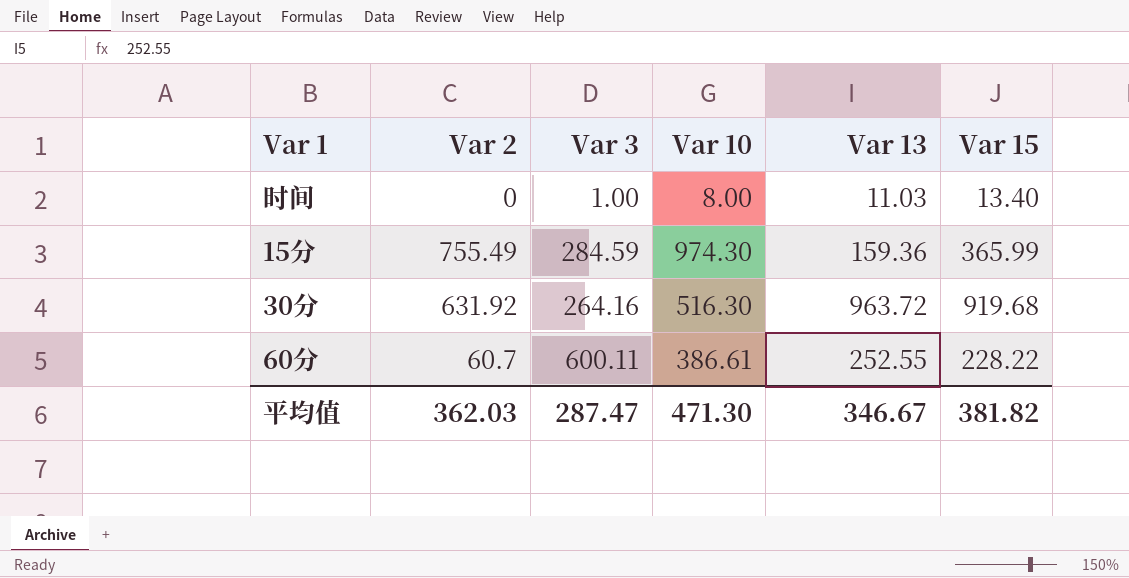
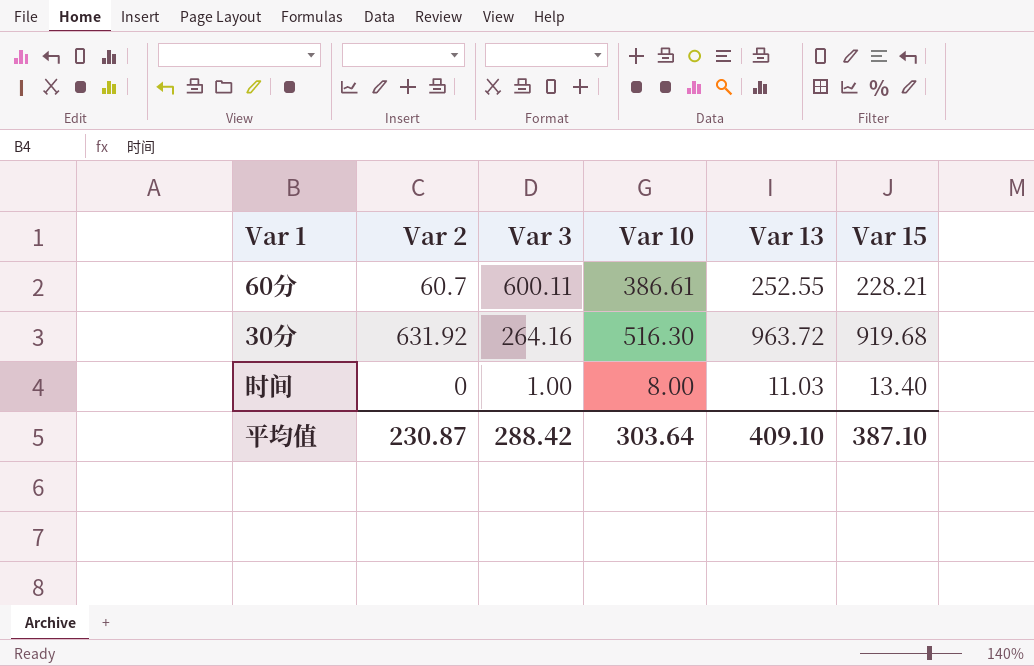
row order: none -> Var 3 descending
row 15分: 755.49 | 284.59 | 974.30 | 159.36 | 365.99 -> none
60分 | Var 15: 228.22 -> 228.21
平均值 | Var 2: 362.03 -> 230.87
平均值 | Var 3: 287.47 -> 288.42
平均值 | Var 10: 471.30 -> 303.64
平均值 | Var 13: 346.67 -> 409.10
平均值 | Var 15: 381.82 -> 387.10

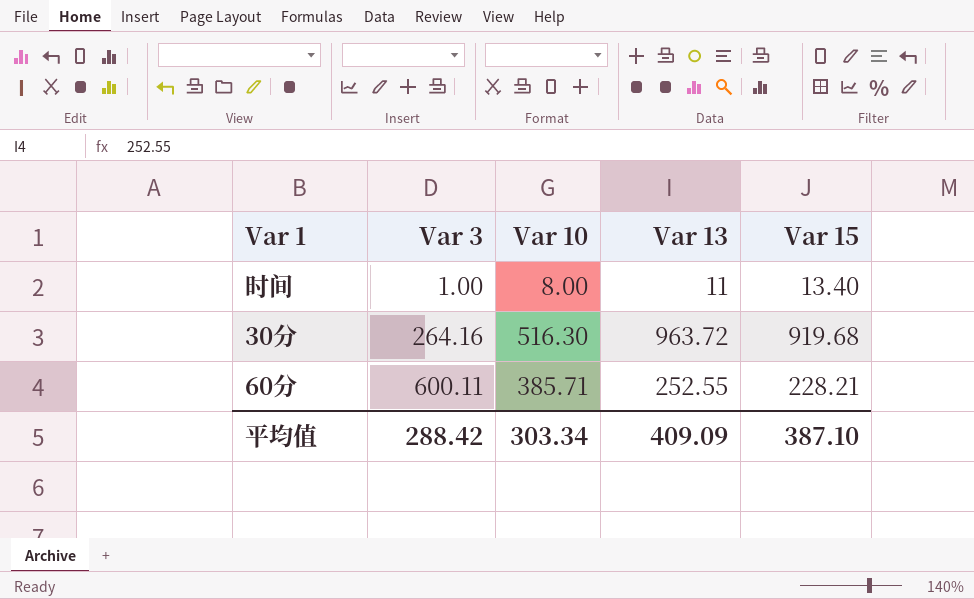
row order: Var 3 descending -> Var 3 ascending
column Var 2 | position: 2 -> none
时间 | Var 13: 11.03 -> 11
60分 | Var 10: 386.61 -> 385.71
平均值 | Var 10: 303.64 -> 303.34
平均值 | Var 13: 409.10 -> 409.09

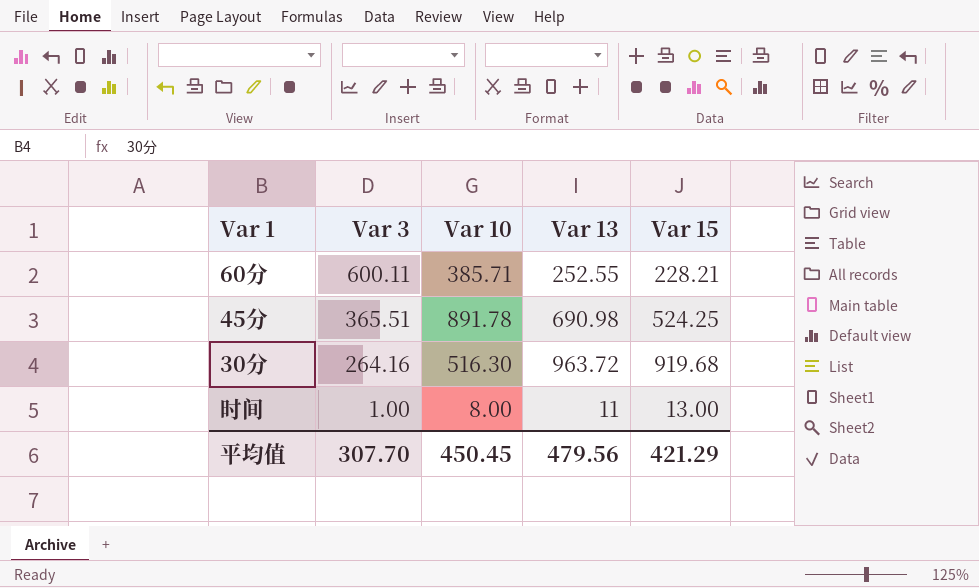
row order: Var 3 ascending -> Var 3 descending
row 45分: none -> 365.51 | 891.78 | 690.98 | 524.25
时间 | Var 15: 13.40 -> 13.00
平均值 | Var 3: 288.42 -> 307.70
平均值 | Var 10: 303.34 -> 450.45
平均值 | Var 13: 409.09 -> 479.56
平均值 | Var 15: 387.10 -> 421.29

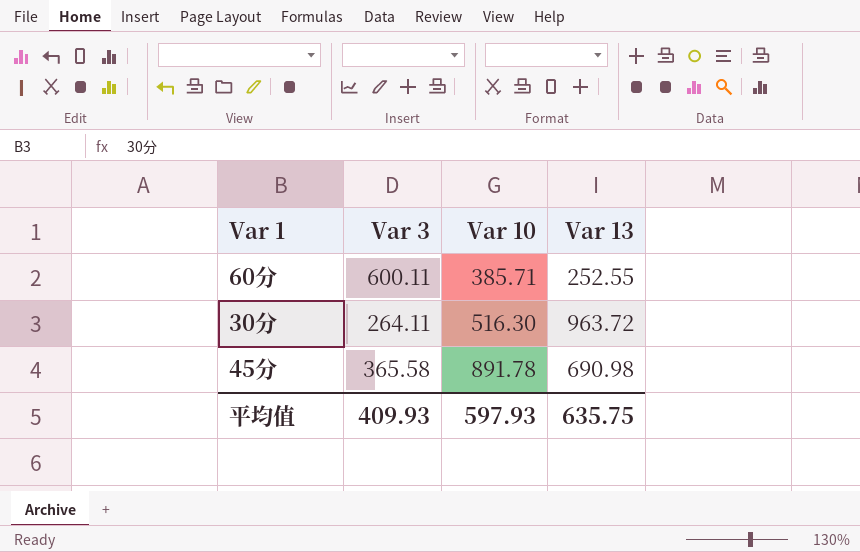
row order: Var 3 descending -> Var 10 ascending
column Var 15 | position: 5 -> none
row 时间: 1.00 | 8.00 | 11 | 13.00 -> none
30分 | Var 3: 264.16 -> 264.11
45分 | Var 3: 365.51 -> 365.58
平均值 | Var 3: 307.70 -> 409.93
平均值 | Var 10: 450.45 -> 597.93
平均值 | Var 13: 479.56 -> 635.75

